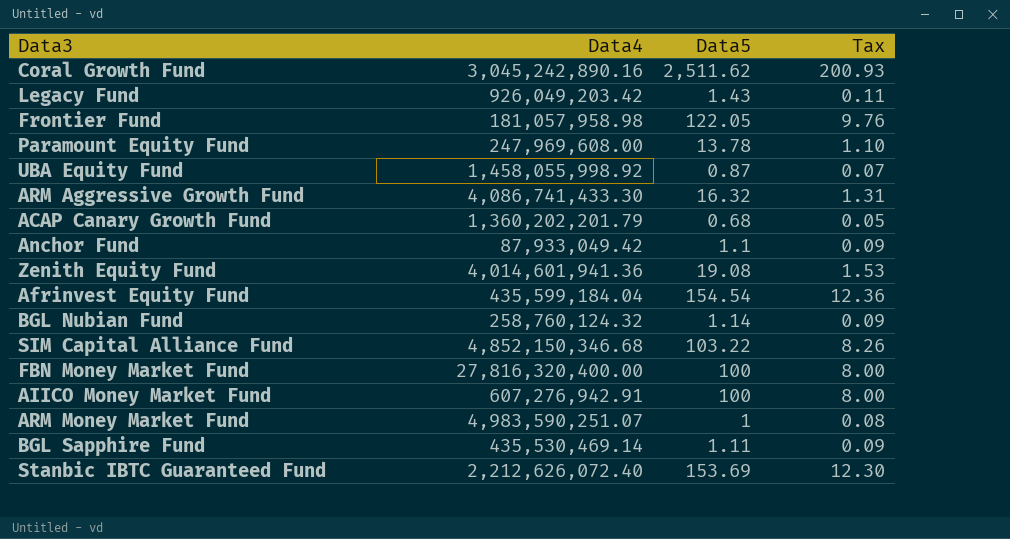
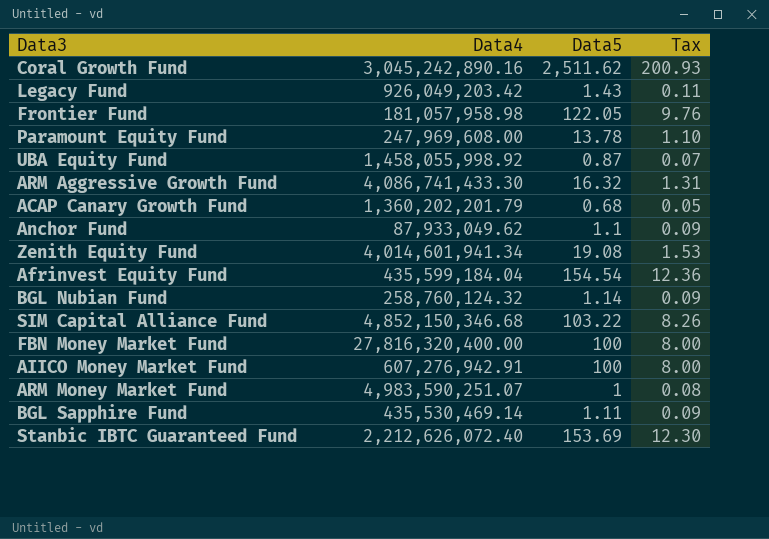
Anchor Fund | Data4: 87,933,049.42 -> 87,933,049.62
Zenith Equity Fund | Data4: 4,014,601,941.36 -> 4,014,601,941.34

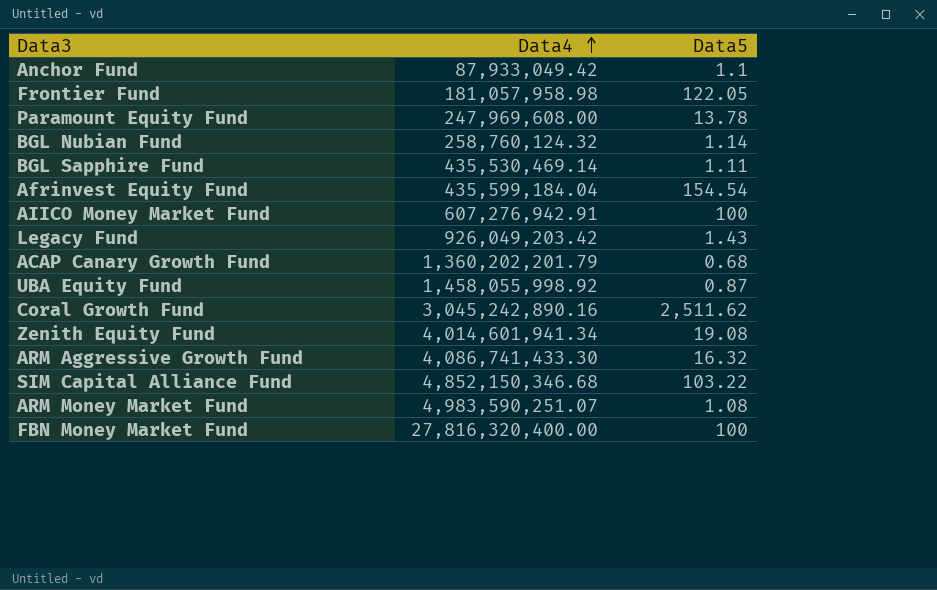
row order: none -> Data4 ascending
column Tax | formula: [Data5] * 0.08 -> none
row Stanbic IBTC Guaranteed Fund: 2,212,626,072.40 | 153.69 | 12.30 -> none
Anchor Fund | Data4: 87,933,049.62 -> 87,933,049.42
ARM Money Market Fund | Data5: 1 -> 1.08

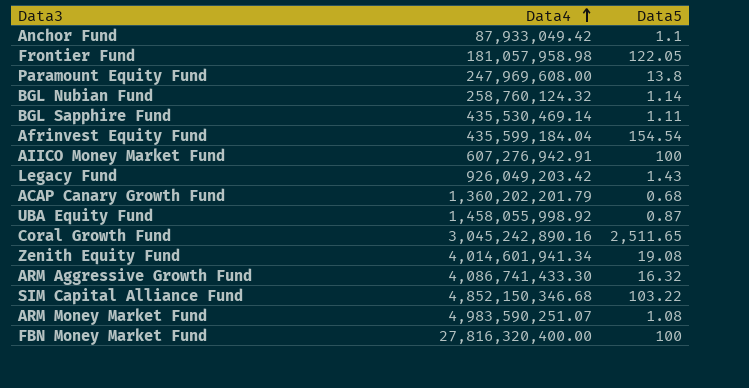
Paramount Equity Fund | Data5: 13.78 -> 13.8
Coral Growth Fund | Data5: 2,511.62 -> 2,511.65

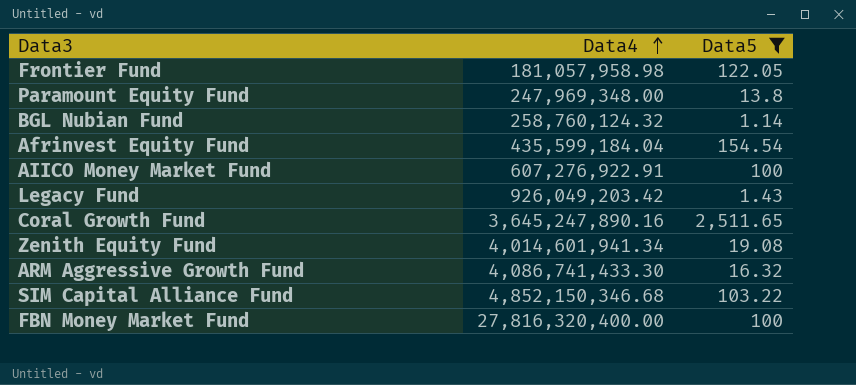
filter: none -> Data5 >= 1.14
Paramount Equity Fund | Data4: 247,969,608.00 -> 247,969,348.00
AIICO Money Market Fund | Data4: 607,276,942.91 -> 607,276,922.91
Coral Growth Fund | Data4: 3,045,242,890.16 -> 3,645,247,890.16

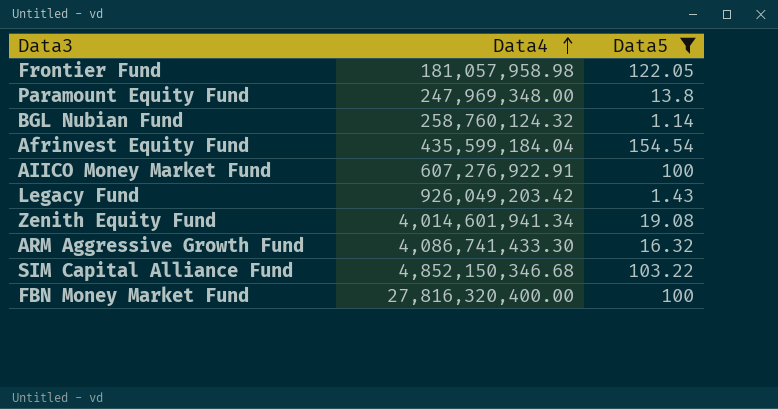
row Coral Growth Fund: 3,645,247,890.16 | 2,511.65 -> none

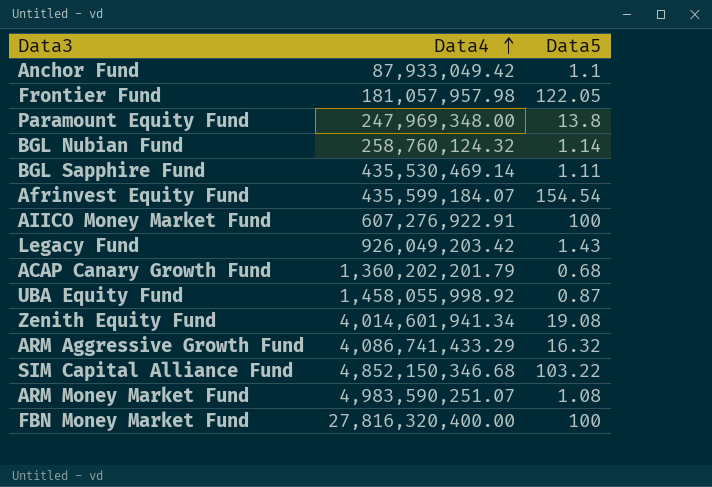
filter: Data5 >= 1.14 -> none
Frontier Fund | Data4: 181,057,958.98 -> 181,057,957.98
Afrinvest Equity Fund | Data4: 435,599,184.04 -> 435,599,184.07
ARM Aggressive Growth Fund | Data4: 4,086,741,433.30 -> 4,086,741,433.29

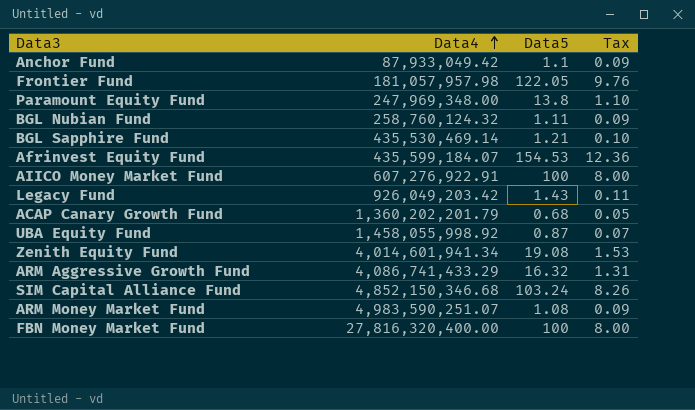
column Tax | formula: none -> [Data5] * 0.08
BGL Nubian Fund | Data5: 1.14 -> 1.11
BGL Sapphire Fund | Data5: 1.11 -> 1.21
Afrinvest Equity Fund | Data5: 154.54 -> 154.53
SIM Capital Alliance Fund | Data5: 103.22 -> 103.24

